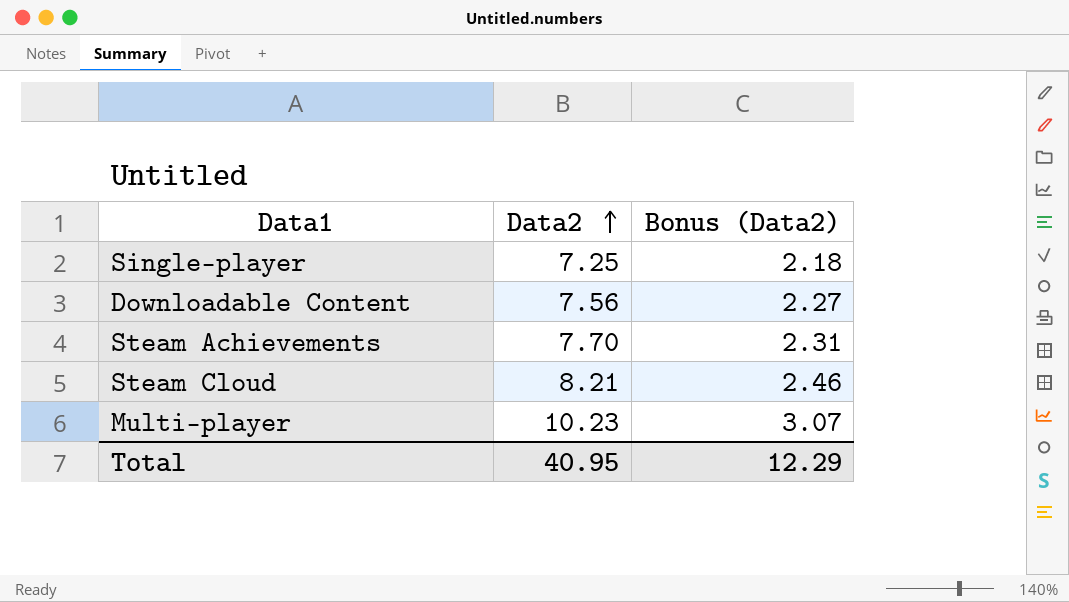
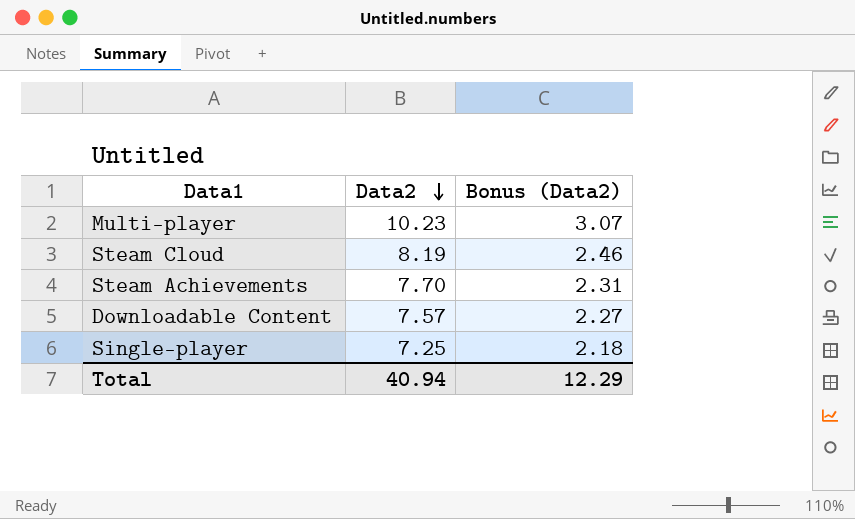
row order: Data2 ascending -> Data2 descending
Steam Cloud | Data2: 8.21 -> 8.19
Downloadable Content | Data2: 7.56 -> 7.57
Total | Data2: 40.95 -> 40.94

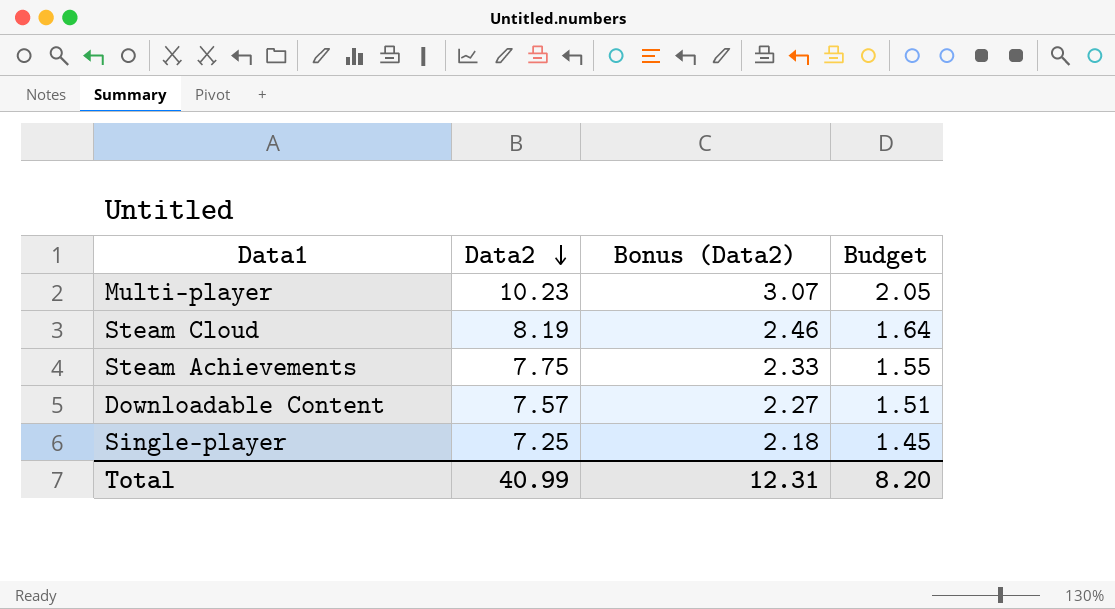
column Budget | formula: none -> [Data2] * 0.2
Steam Achievements | Data2: 7.70 -> 7.75
Steam Achievements | Bonus (Data2): 2.31 -> 2.33
Total | Data2: 40.94 -> 40.99
Total | Bonus (Data2): 12.29 -> 12.31

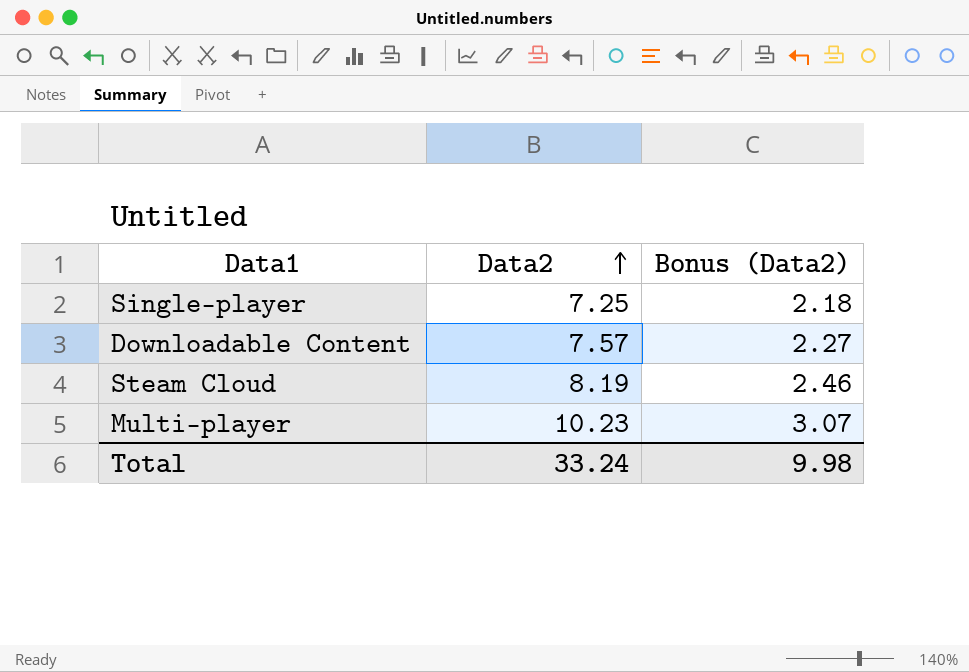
row order: Data2 descending -> Data2 ascending
column Budget | formula: [Data2] * 0.2 -> none
row Steam Achievements: 7.75 | 2.33 | 1.55 -> none
Total | Data2: 40.99 -> 33.24
Total | Bonus (Data2): 12.31 -> 9.98

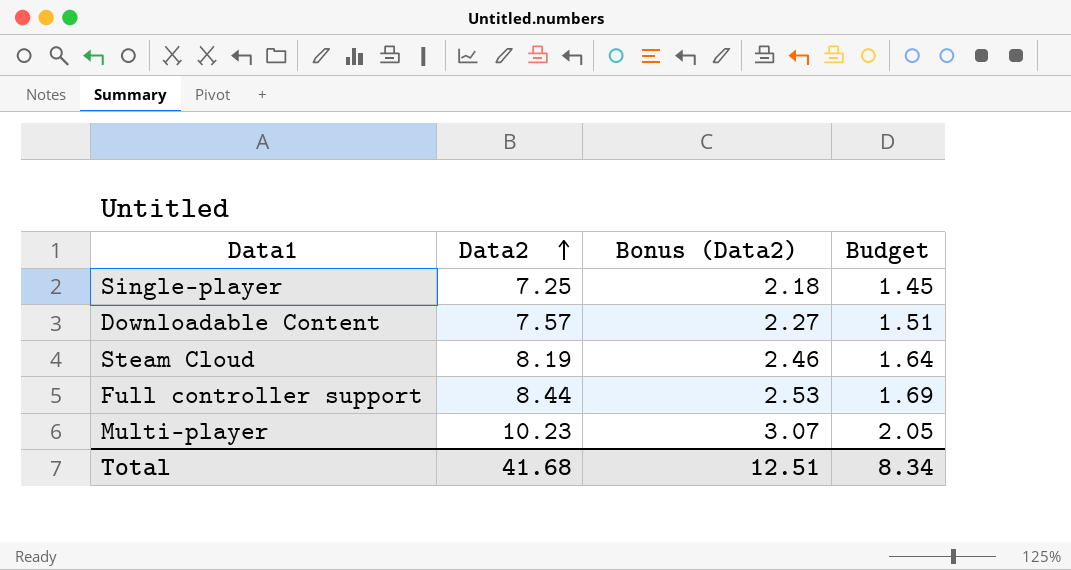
column Budget | formula: none -> [Data2] * 0.2
row Full controller support: none -> 8.44 | 2.53 | 1.69
Total | Data2: 33.24 -> 41.68
Total | Bonus (Data2): 9.98 -> 12.51

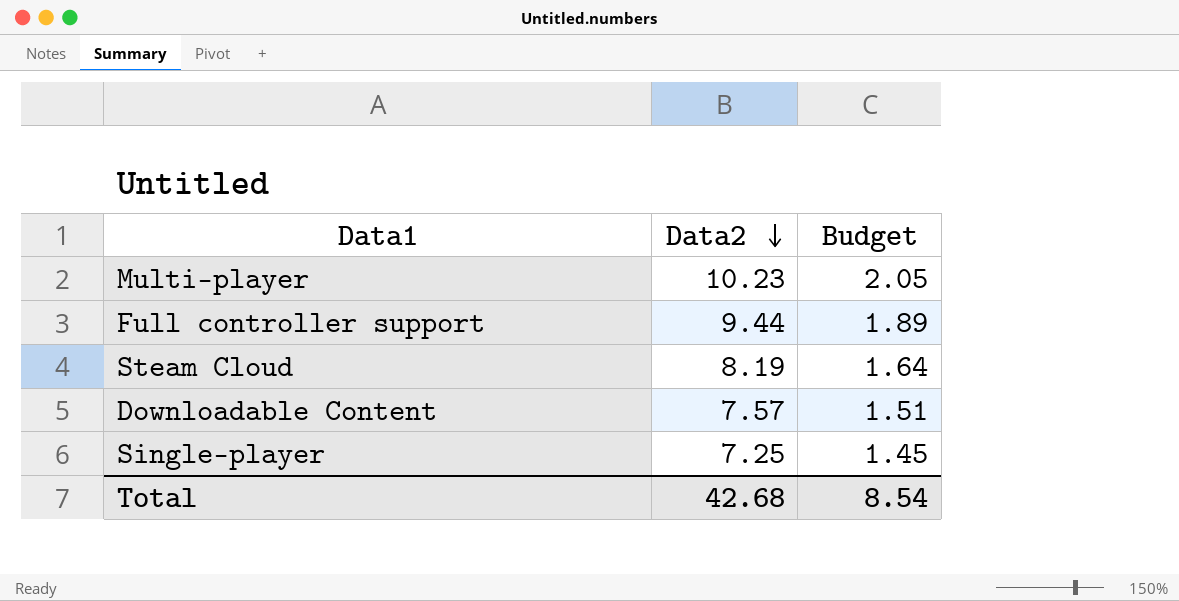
row order: Data2 ascending -> Data2 descending
column Bonus (Data2) | formula: [Data2] * 0.3 -> none
Full controller support | Data2: 8.44 -> 9.44
Full controller support | Budget: 1.69 -> 1.89
Total | Data2: 41.68 -> 42.68
Total | Budget: 8.34 -> 8.54

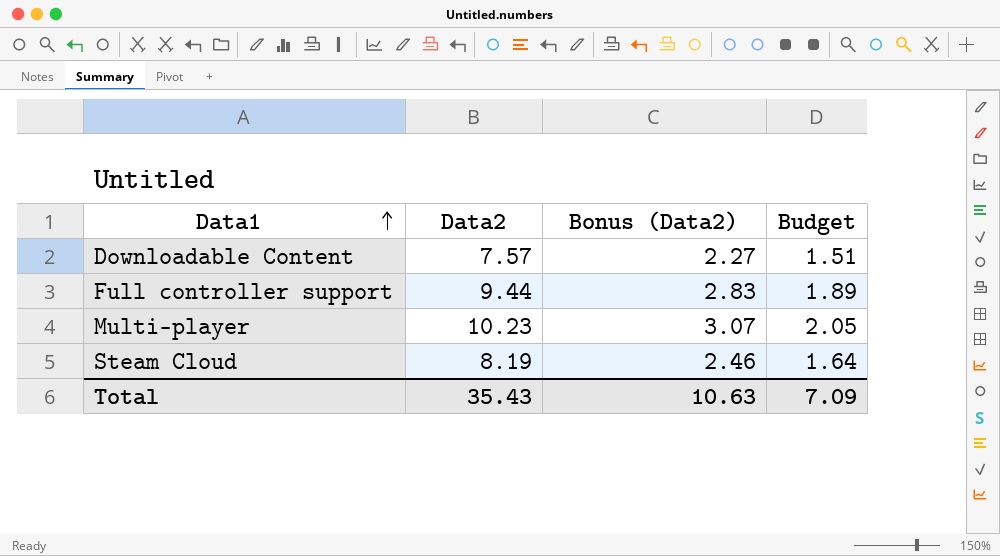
row order: Data2 descending -> Data1 ascending
column Bonus (Data2) | formula: none -> [Data2] * 0.3
row Single-player: 7.25 | 1.45 -> none
Total | Data2: 42.68 -> 35.43
Total | Budget: 8.54 -> 7.09

